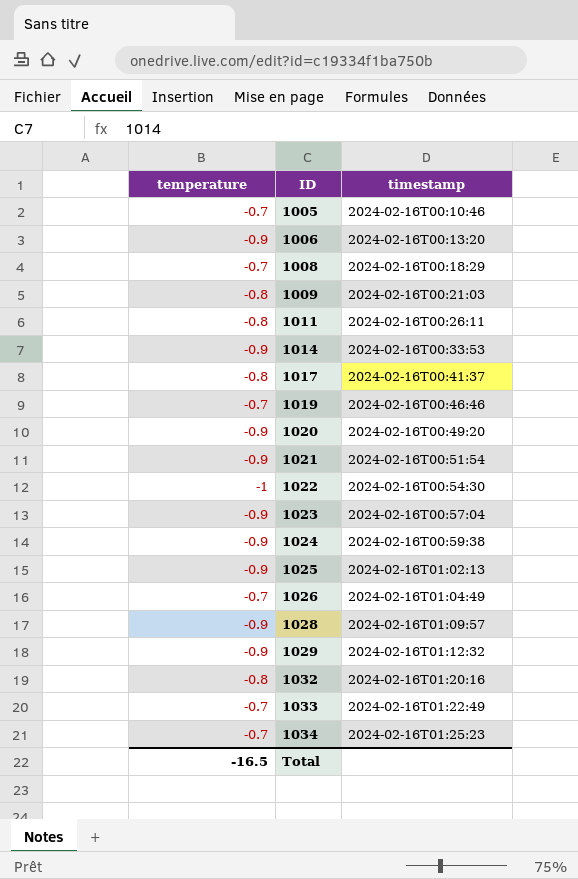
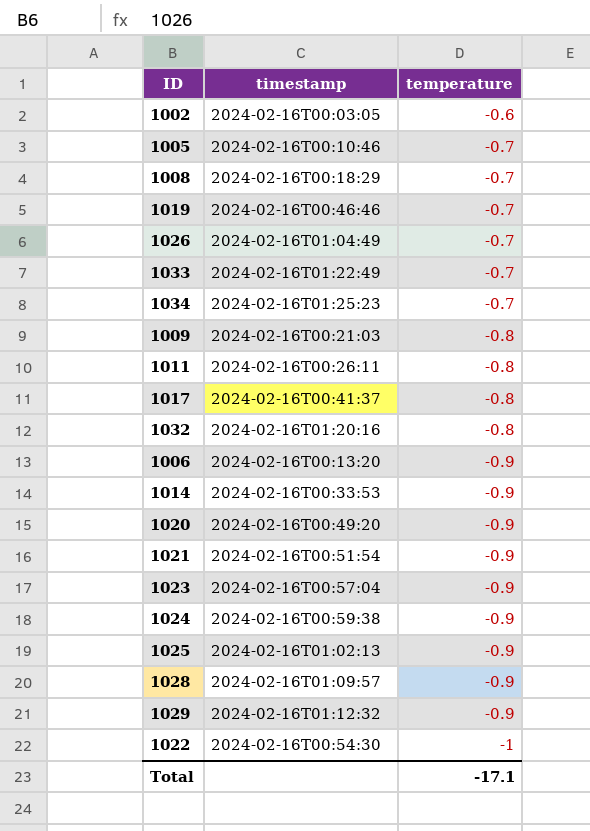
row order: ID ascending -> temperature descending
column temperature | position: 1 -> 3
row 1002: none -> 2024-02-16T00:03:05 | -0.6
Total | temperature: -16.5 -> -17.1

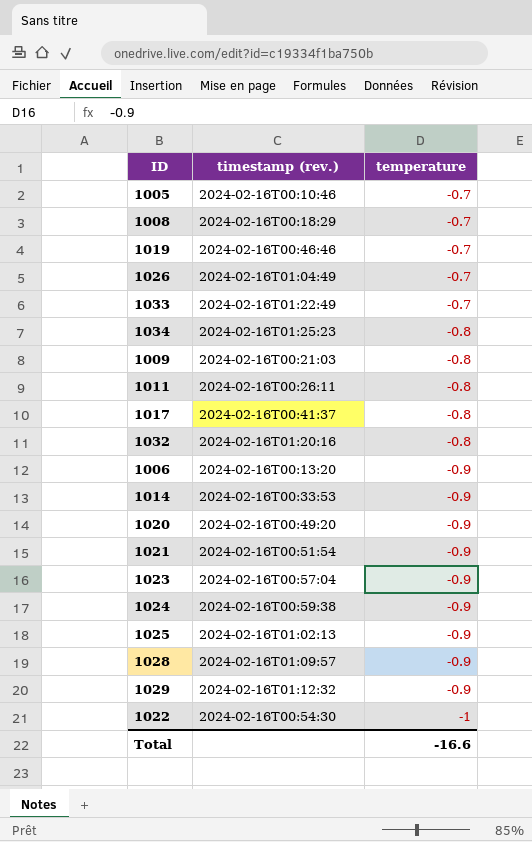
column name: timestamp -> timestamp (rev.)
row 1002: 2024-02-16T00:03:05 | -0.6 -> none
1034 | temperature: -0.7 -> -0.8
Total | temperature: -17.1 -> -16.6

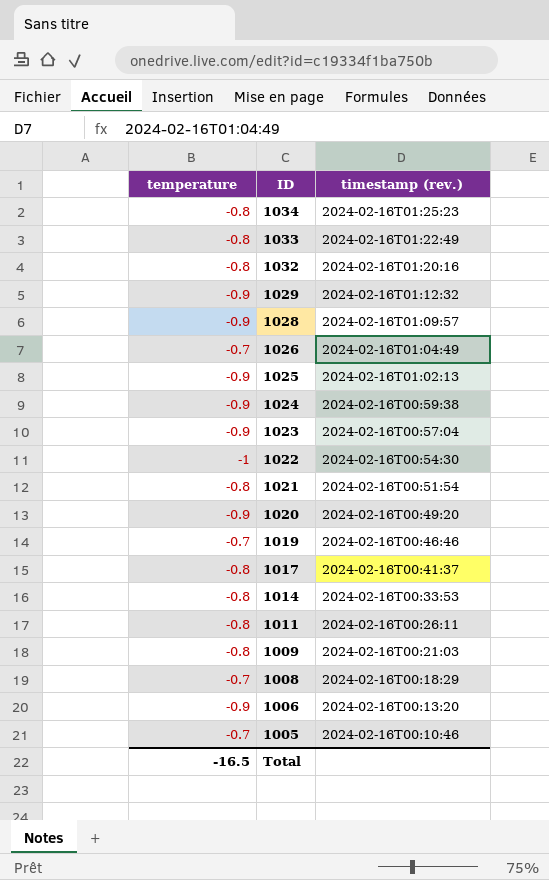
row order: temperature descending -> ID descending
column temperature | position: 3 -> 1
1033 | temperature: -0.7 -> -0.8
1021 | temperature: -0.9 -> -0.8
1014 | temperature: -0.9 -> -0.8
Total | temperature: -16.6 -> -16.5

